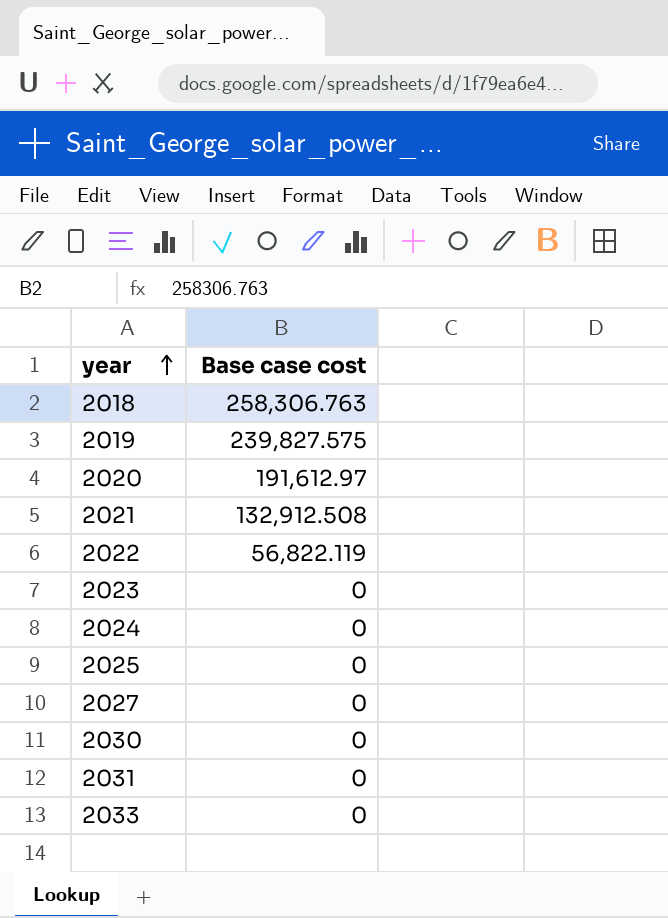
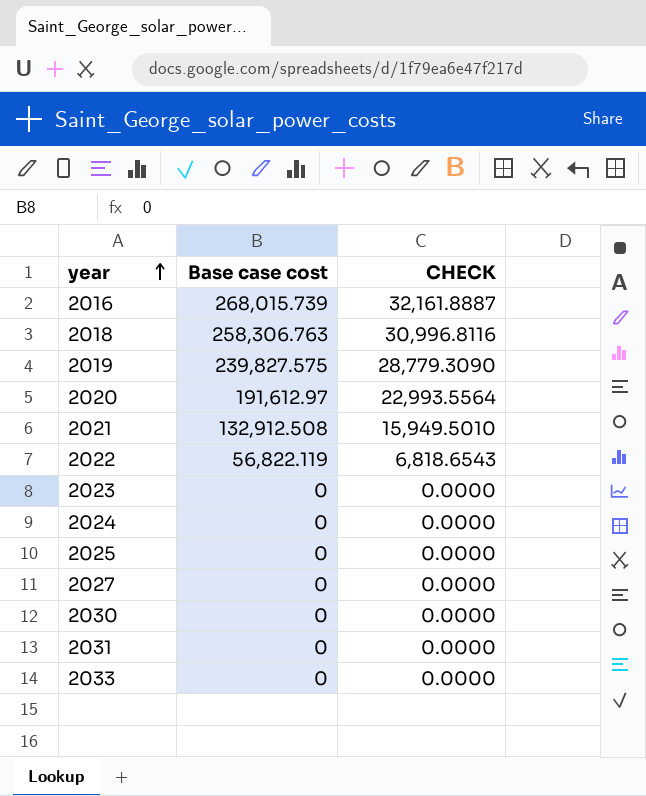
column CHECK | formula: none -> [Base case cost] * 0.12
row 2016: none -> 268,015.739 | 32,161.8887

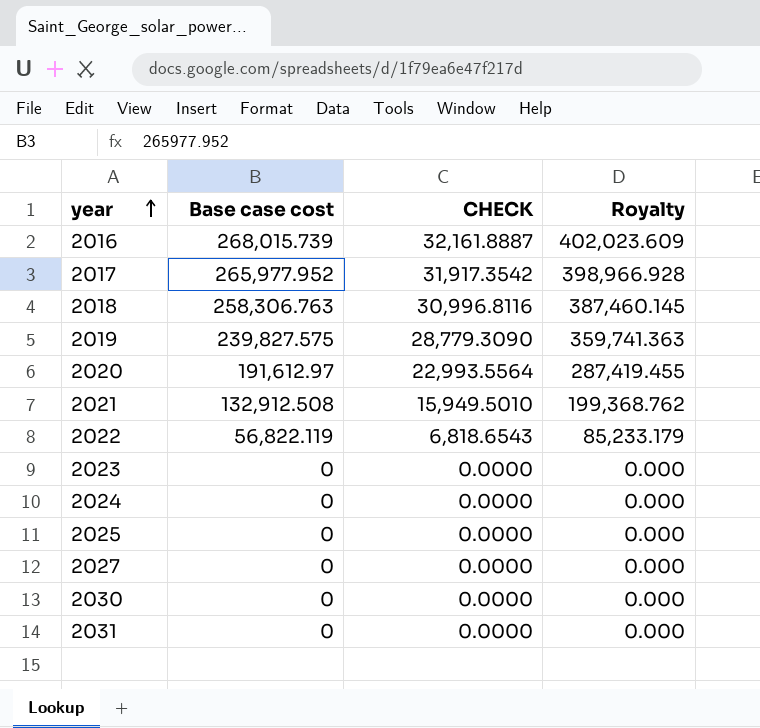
column Royalty | formula: none -> [Base case cost] * 1.5
row 2033: 0 | 0.0000 -> none
row 2017: none -> 265,977.952 | 31,917.3542 | 398,966.928

